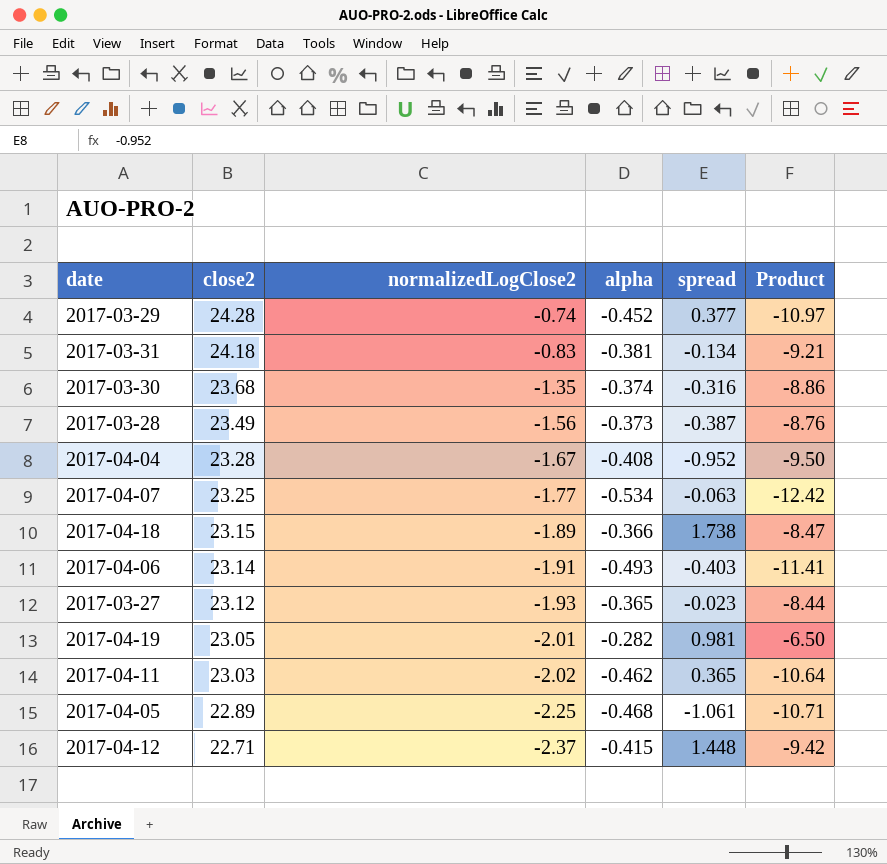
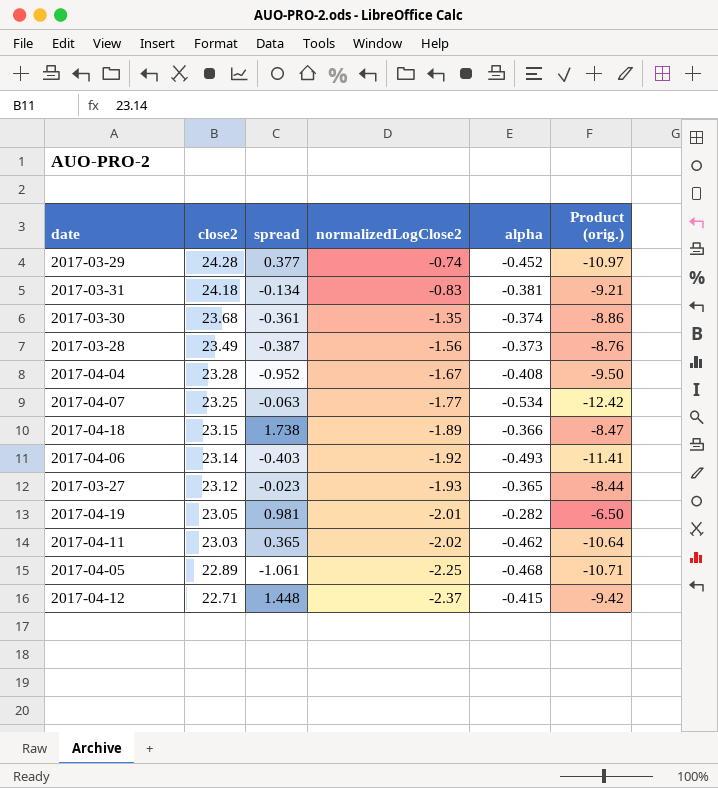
column spread | position: 5 -> 3
column name: Product -> Product (orig.)
2017-03-30 | spread: -0.316 -> -0.361
2017-04-06 | normalizedLogClose2: -1.91 -> -1.92

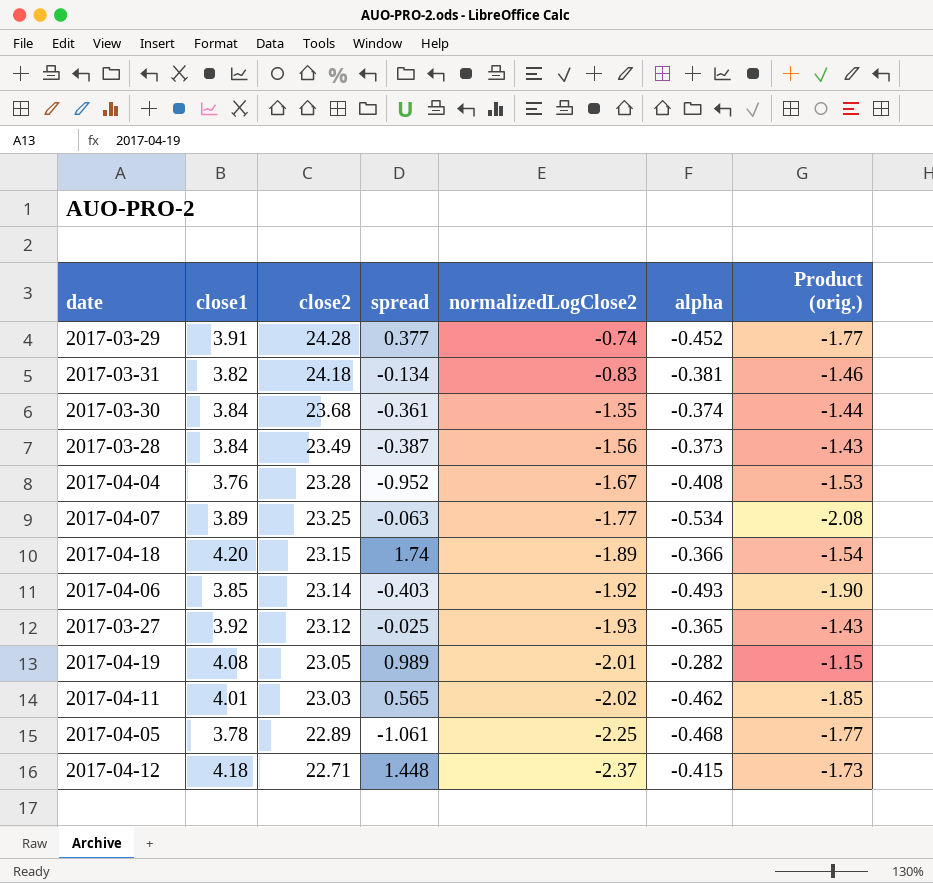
column close1 | position: none -> 2
column Product (orig.) | formula: [close2] * [alpha] -> [close1] * [alpha]
2017-04-18 | spread: 1.738 -> 1.74
2017-03-27 | spread: -0.023 -> -0.025
2017-04-19 | spread: 0.981 -> 0.989
2017-04-11 | spread: 0.365 -> 0.565

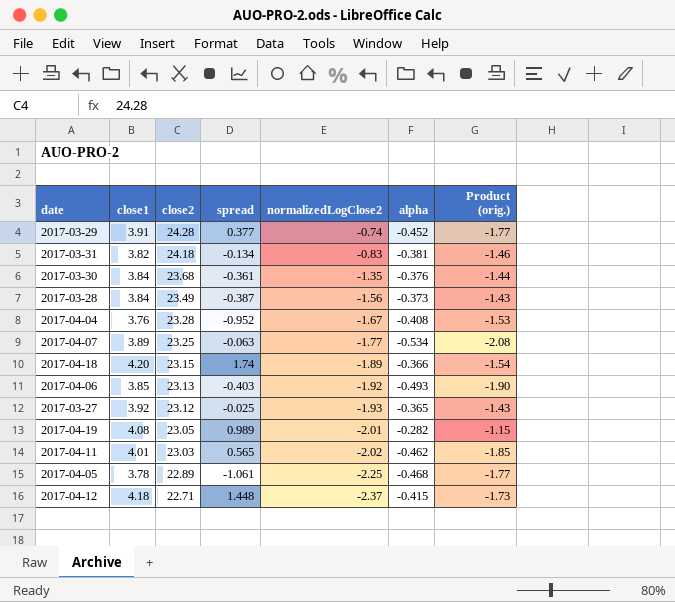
2017-03-30 | alpha: -0.374 -> -0.376
2017-04-06 | close2: 23.14 -> 23.13

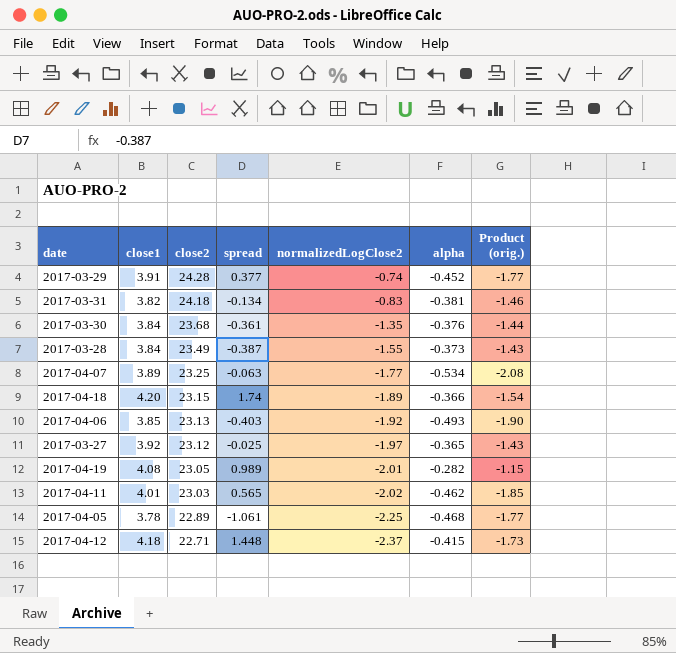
row 2017-04-04: 3.76 | 23.28 | -0.952 | -1.67 | -0.408 | -1.53 -> none
2017-03-28 | normalizedLogClose2: -1.56 -> -1.55
2017-03-27 | normalizedLogClose2: -1.93 -> -1.97

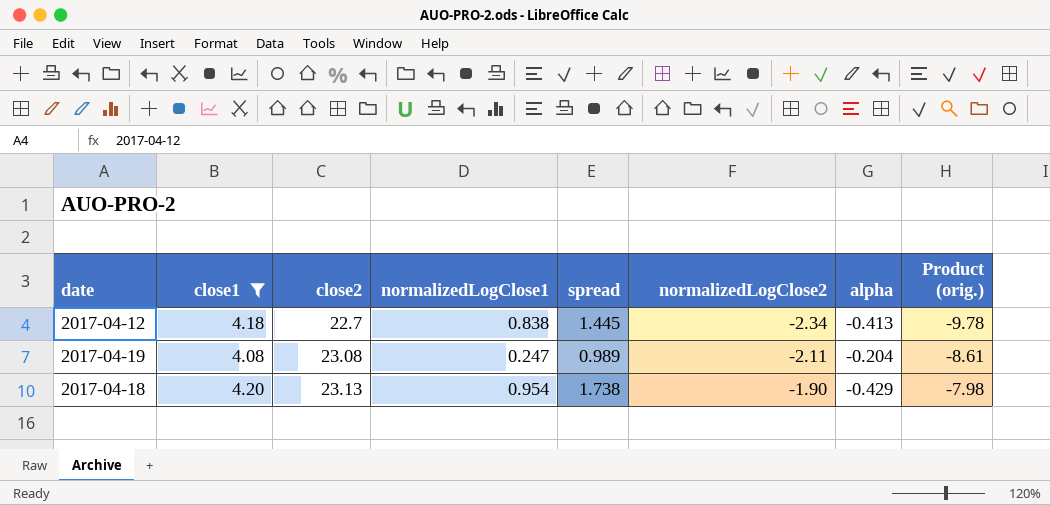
filter: none -> close1 >= 4.08
row order: close2 descending -> close2 ascending
column normalizedLogClose1 | position: none -> 4
column Product (orig.) | formula: [close1] * [alpha] -> [close1] * [normalizedLogClose2]
2017-04-12 | close2: 22.71 -> 22.7
2017-04-12 | spread: 1.448 -> 1.445
2017-04-12 | normalizedLogClose2: -2.37 -> -2.34
2017-04-12 | alpha: -0.415 -> -0.413
2017-04-19 | close2: 23.05 -> 23.08
2017-04-19 | normalizedLogClose2: -2.01 -> -2.11
2017-04-19 | alpha: -0.282 -> -0.204
2017-04-18 | close2: 23.15 -> 23.13
2017-04-18 | spread: 1.74 -> 1.738
2017-04-18 | normalizedLogClose2: -1.89 -> -1.90
2017-04-18 | alpha: -0.366 -> -0.429

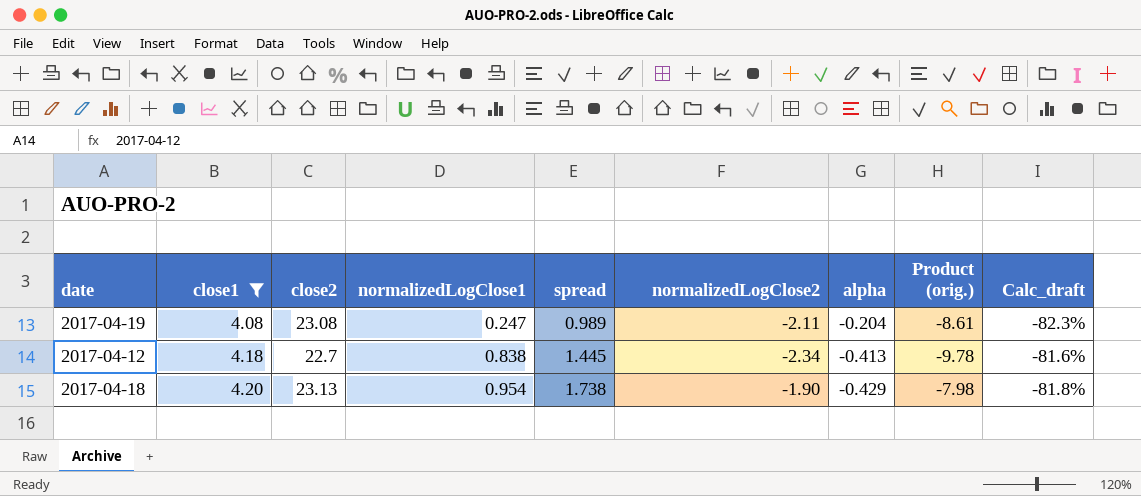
row order: close2 ascending -> close1 ascending
column Calc_draft | formula: none -> ([close1] - [close2]) / [close2]

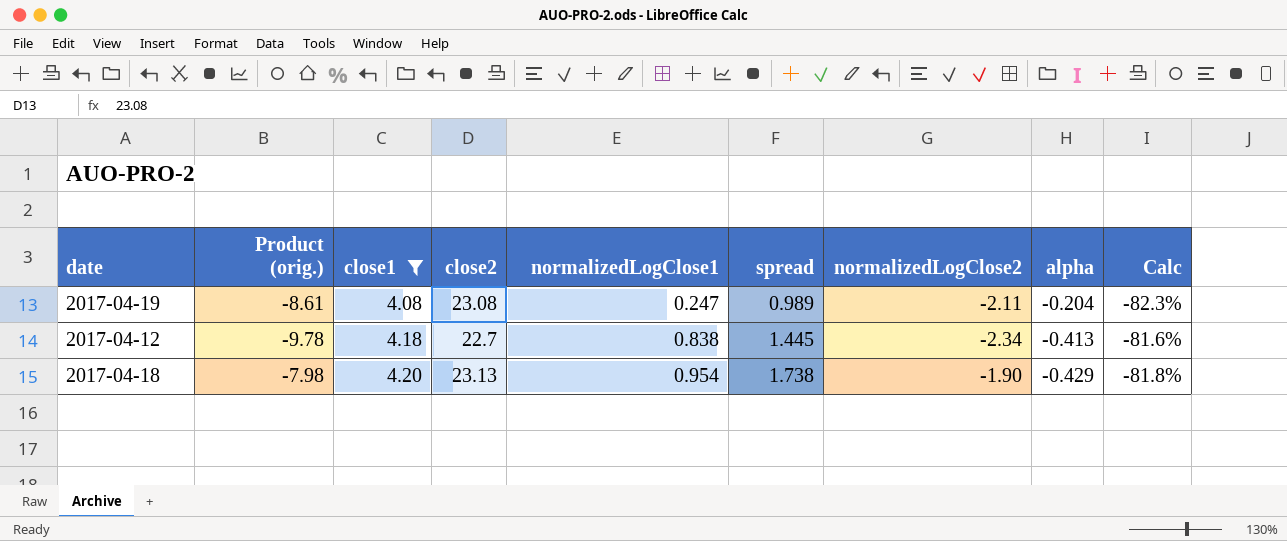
column Product (orig.) | position: 8 -> 2
column name: Calc_draft -> Calc

